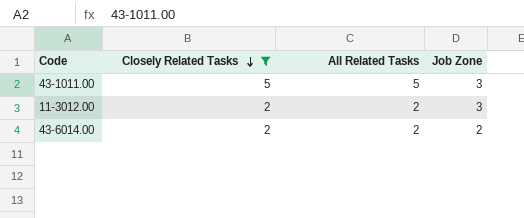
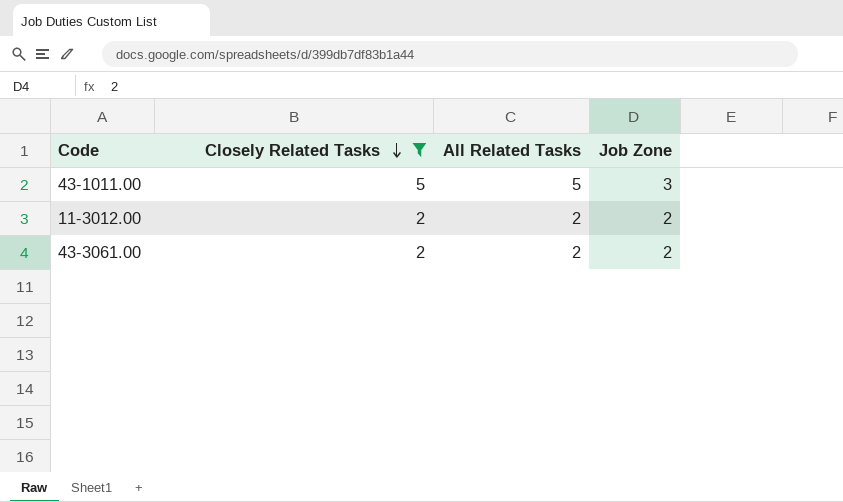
row 43-6014.00: 2 | 2 | 2 -> none
11-3012.00 | Job Zone: 3 -> 2
row 43-3061.00: none -> 2 | 2 | 2

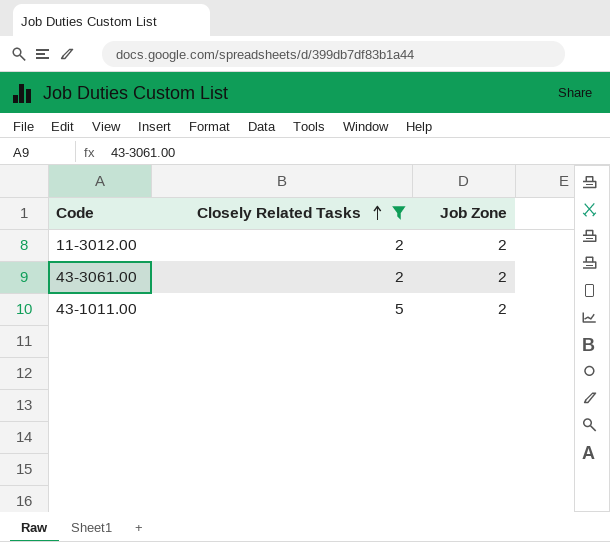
row order: Closely Related Tasks descending -> Closely Related Tasks ascending
column All Related Tasks | position: 3 -> none
43-1011.00 | Job Zone: 3 -> 2

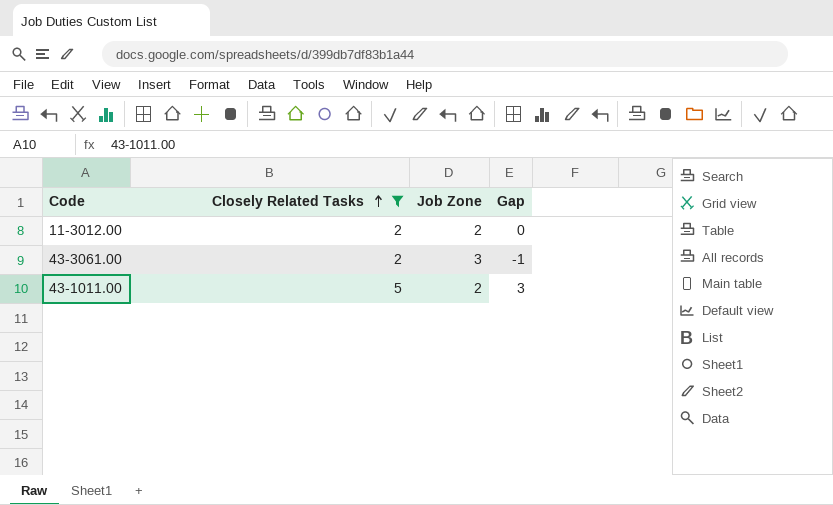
column Gap | formula: none -> [Closely Related Tasks] - [Job Zone]
43-3061.00 | Job Zone: 2 -> 3

